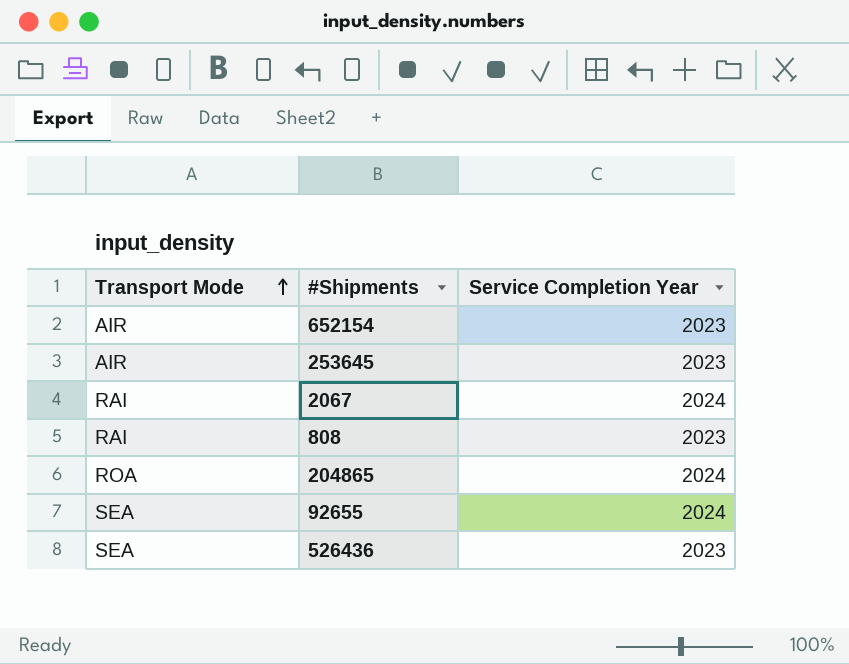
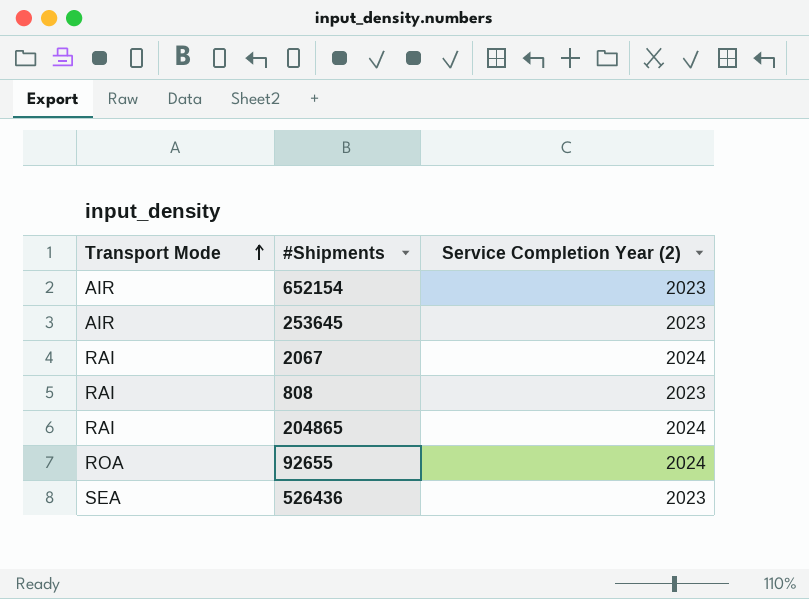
column name: Service Completion Year -> Service Completion Year (2)
204865 | Transport Mode: ROA -> RAI
92655 | Transport Mode: SEA -> ROA

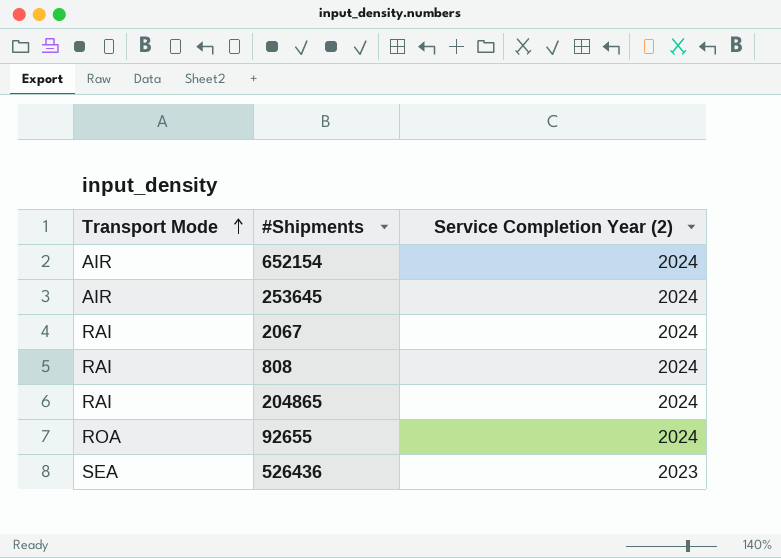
652154 | Service Completion Year (2): 2023 -> 2024
253645 | Service Completion Year (2): 2023 -> 2024
808 | Service Completion Year (2): 2023 -> 2024

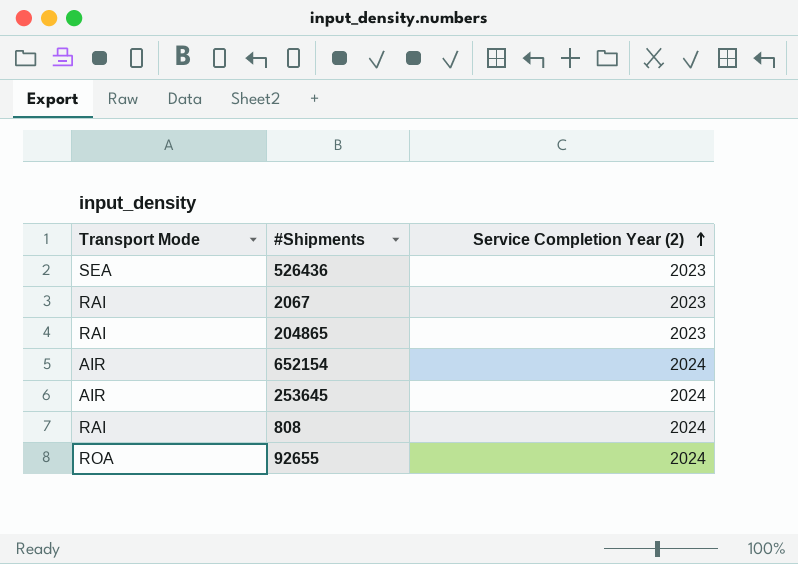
row order: Transport Mode ascending -> Service Completion Year (2) ascending
2067 | Service Completion Year (2): 2024 -> 2023
204865 | Service Completion Year (2): 2024 -> 2023

